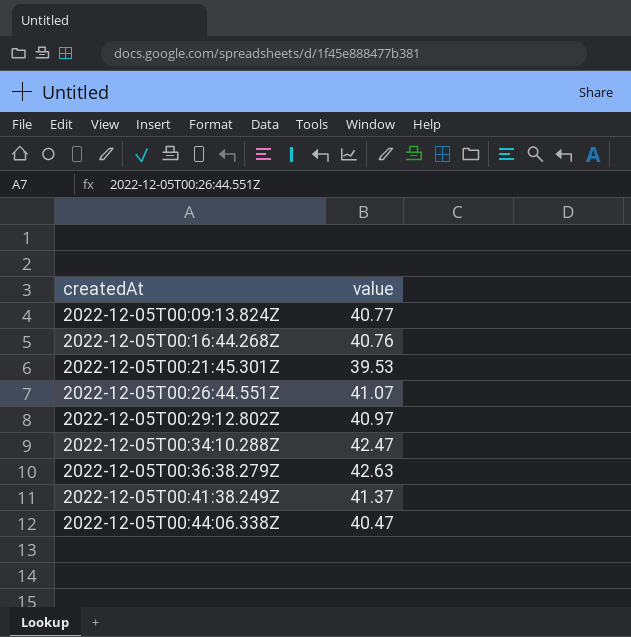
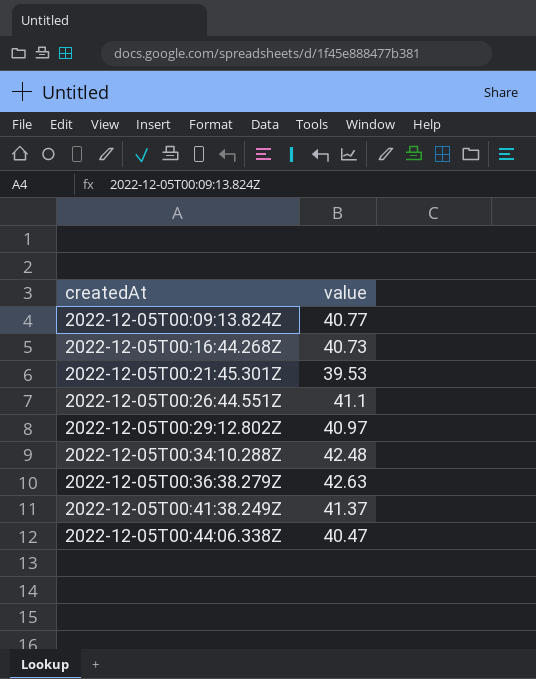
2022-12-05T00:16:44.268Z | value: 40.76 -> 40.73
2022-12-05T00:26:44.551Z | value: 41.07 -> 41.1
2022-12-05T00:34:10.288Z | value: 42.47 -> 42.48

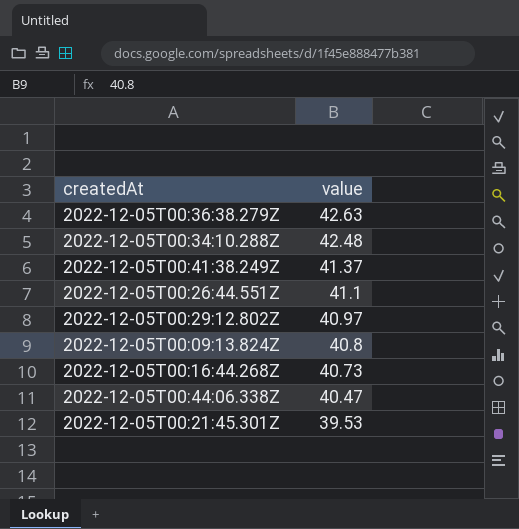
row order: createdAt ascending -> value descending
2022-12-05T00:09:13.824Z | value: 40.77 -> 40.8

